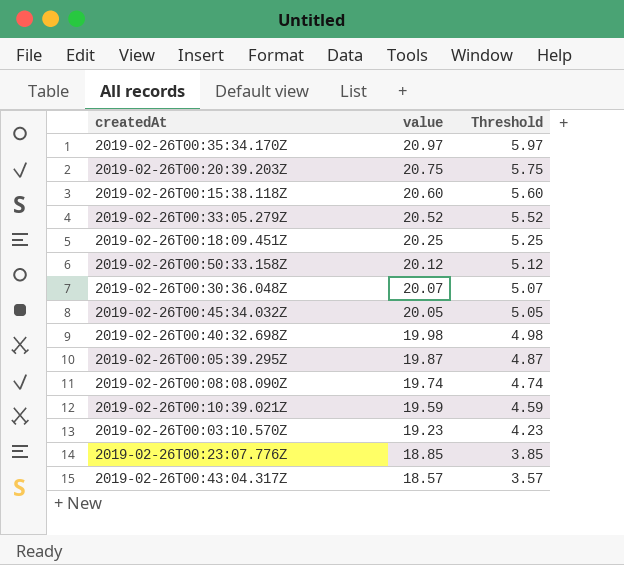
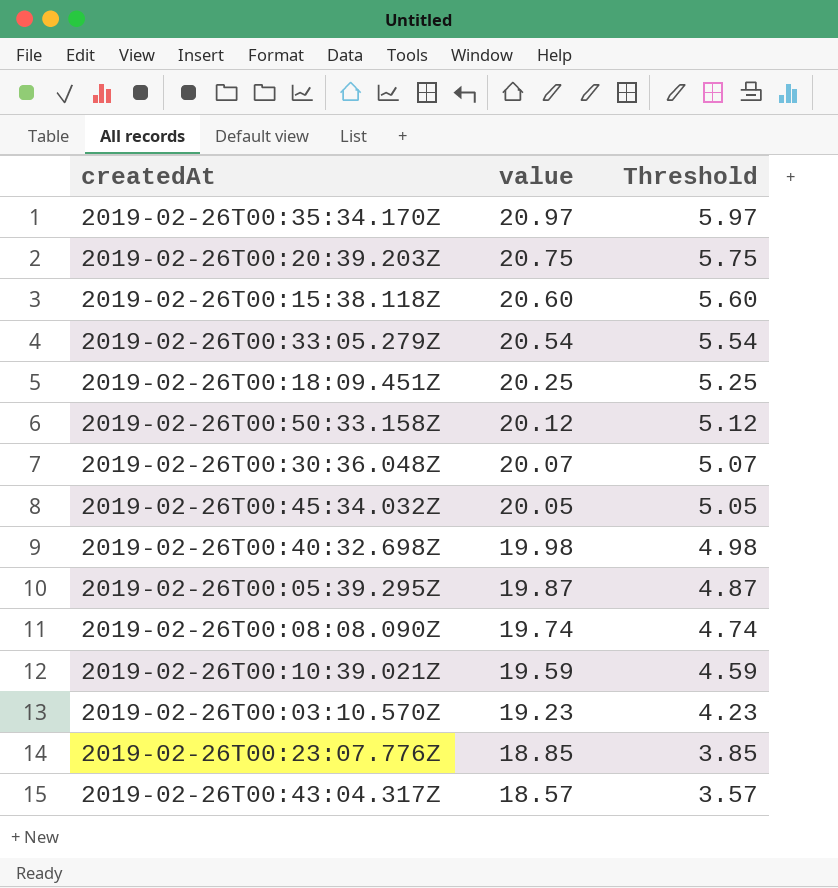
2019-02-26T00:33:05.279Z | value: 20.52 -> 20.54
2019-02-26T00:33:05.279Z | Threshold: 5.52 -> 5.54

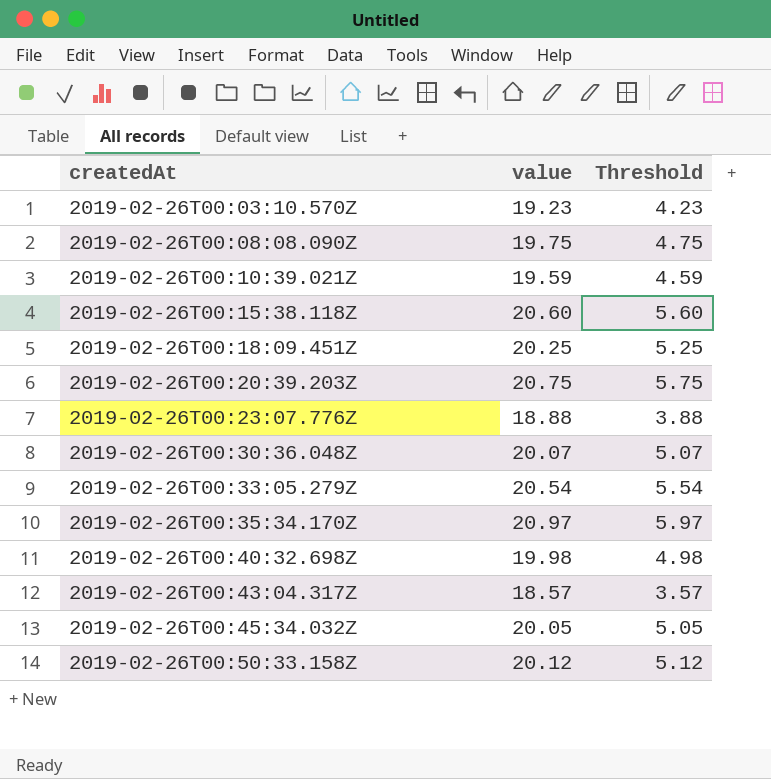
row order: value descending -> createdAt ascending
row 2019-02-26T00:05:39.295Z: 19.87 | 4.87 -> none
2019-02-26T00:08:08.090Z | value: 19.74 -> 19.75
2019-02-26T00:08:08.090Z | Threshold: 4.74 -> 4.75
2019-02-26T00:23:07.776Z | value: 18.85 -> 18.88
2019-02-26T00:23:07.776Z | Threshold: 3.85 -> 3.88

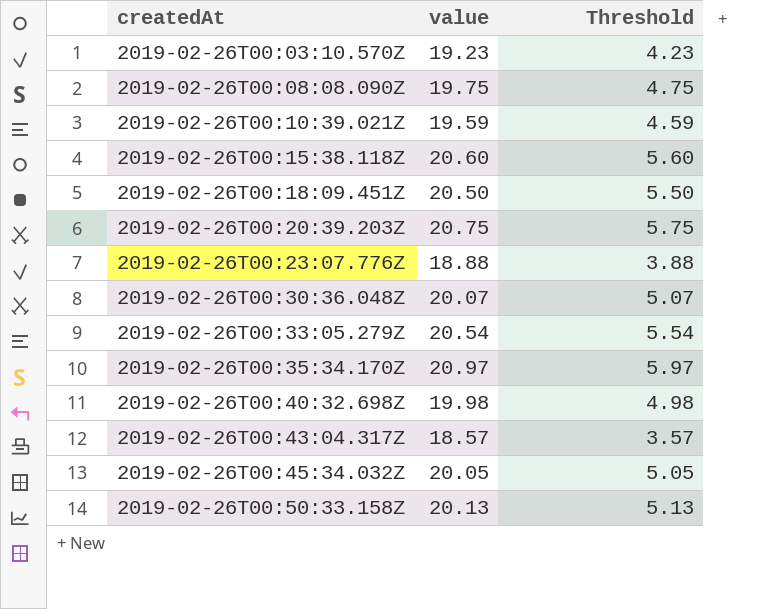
2019-02-26T00:18:09.451Z | value: 20.25 -> 20.50
2019-02-26T00:18:09.451Z | Threshold: 5.25 -> 5.50
2019-02-26T00:50:33.158Z | value: 20.12 -> 20.13
2019-02-26T00:50:33.158Z | Threshold: 5.12 -> 5.13

